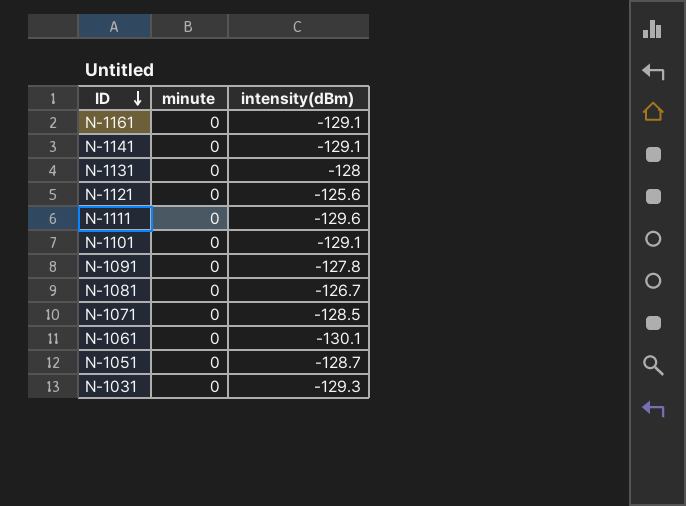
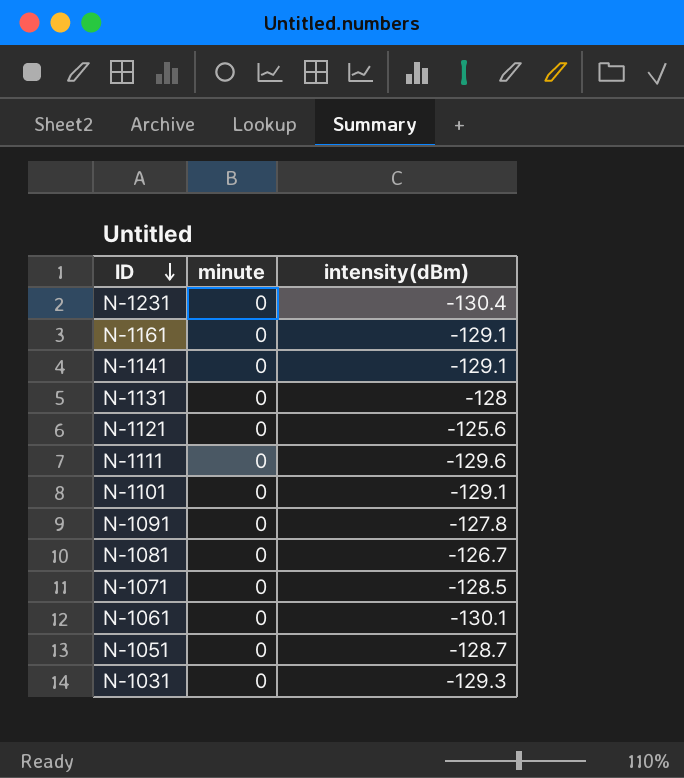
row N-1231: none -> 0 | -130.4

